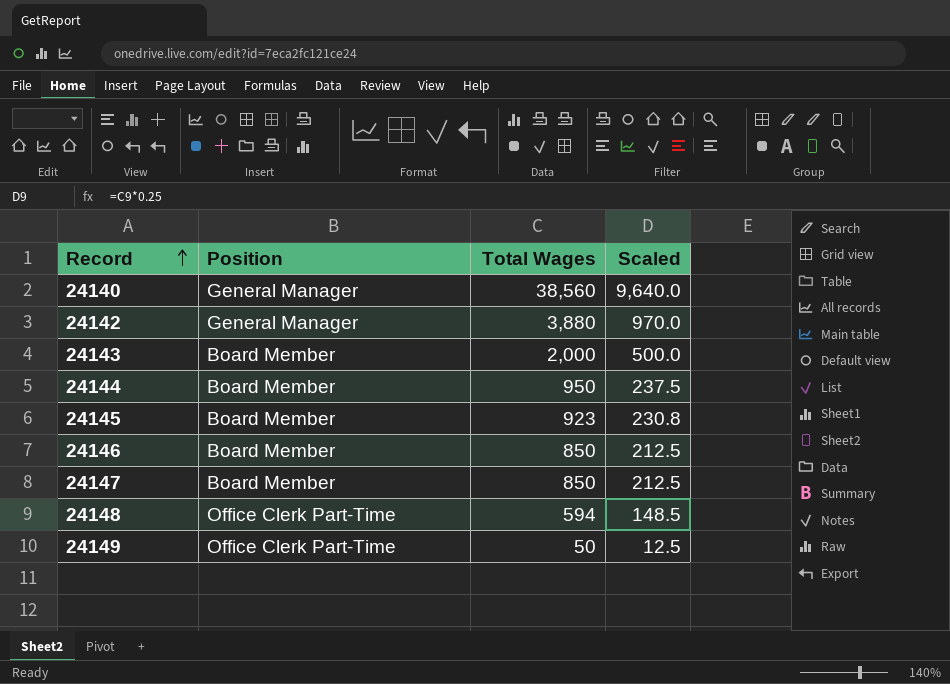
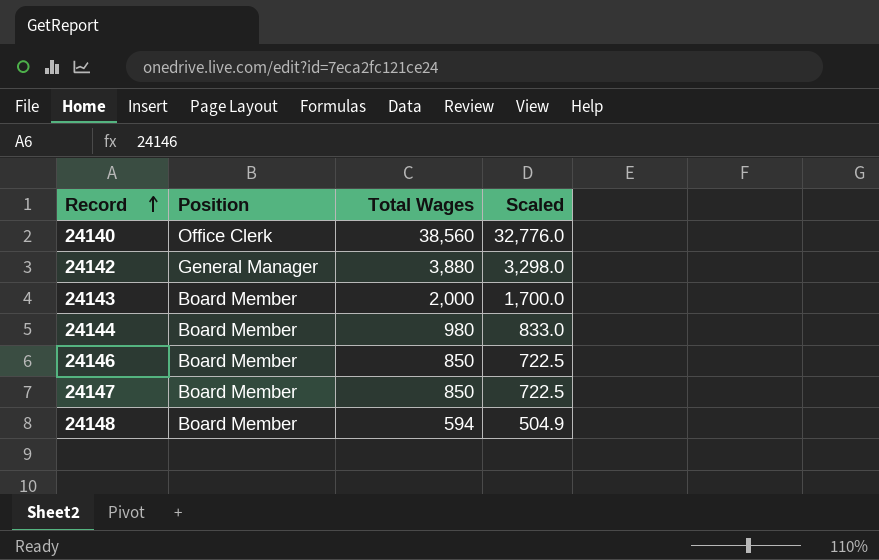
column Scaled | formula: [Total Wages] * 0.25 -> [Total Wages] * 0.85
row 24145: Board Member | 923 | 230.8 -> none
row 24149: Office Clerk Part-Time | 50 | 12.5 -> none
24140 | Position: General Manager -> Office Clerk
24144 | Total Wages: 950 -> 980
24148 | Position: Office Clerk Part-Time -> Board Member

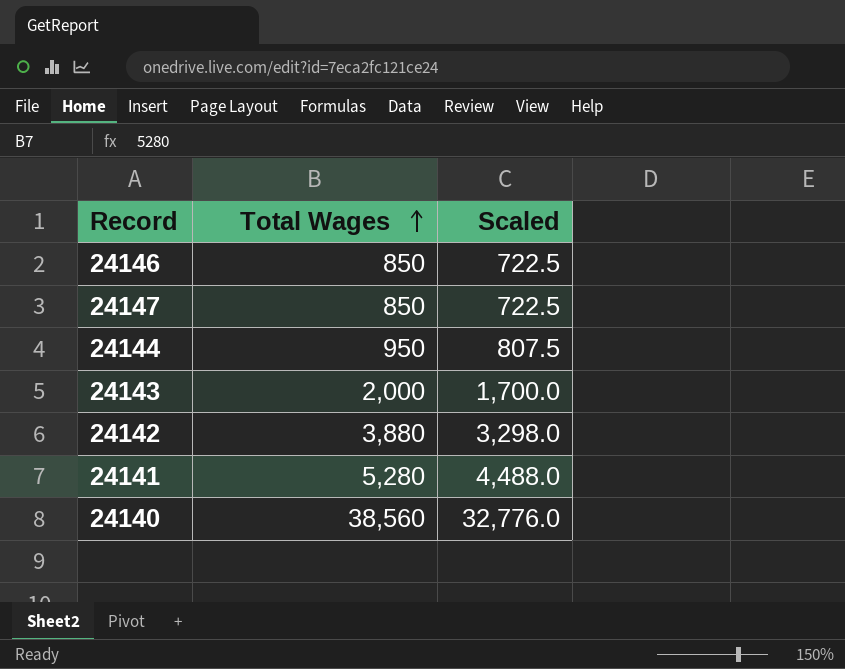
row order: Record ascending -> Total Wages ascending
column Position | position: 2 -> none
row 24148: Board Member | 594 | 504.9 -> none
24144 | Total Wages: 980 -> 950
24144 | Scaled: 833.0 -> 807.5
row 24141: none -> 5,280 | 4,488.0

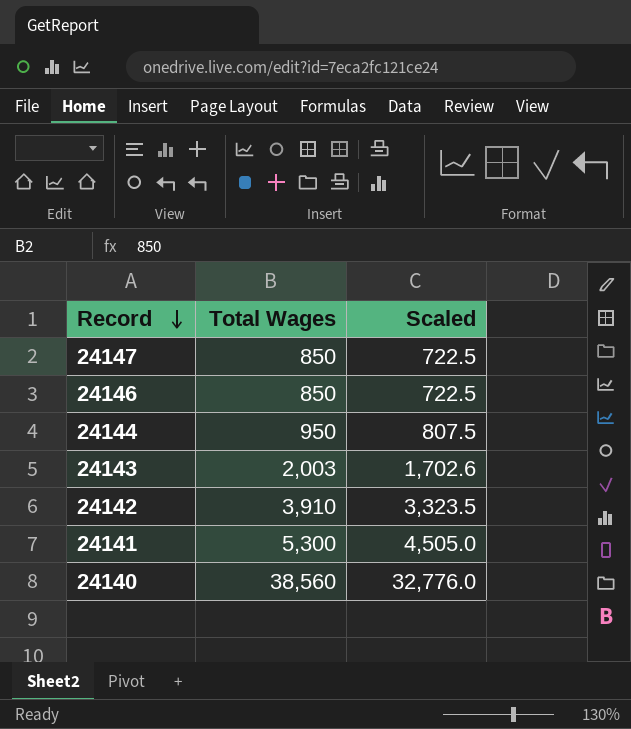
row order: Total Wages ascending -> Record descending
24143 | Total Wages: 2,000 -> 2,003
24143 | Scaled: 1,700.0 -> 1,702.6
24142 | Total Wages: 3,880 -> 3,910
24142 | Scaled: 3,298.0 -> 3,323.5
24141 | Total Wages: 5,280 -> 5,300
24141 | Scaled: 4,488.0 -> 4,505.0

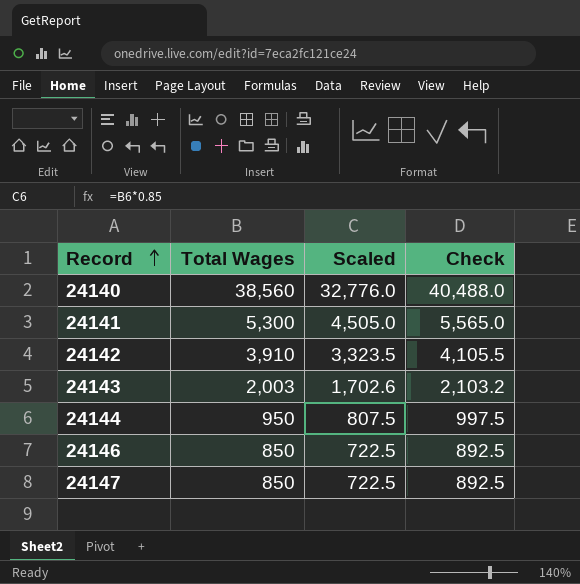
row order: Record descending -> Record ascending
column Check | formula: none -> [Total Wages] * 1.05

